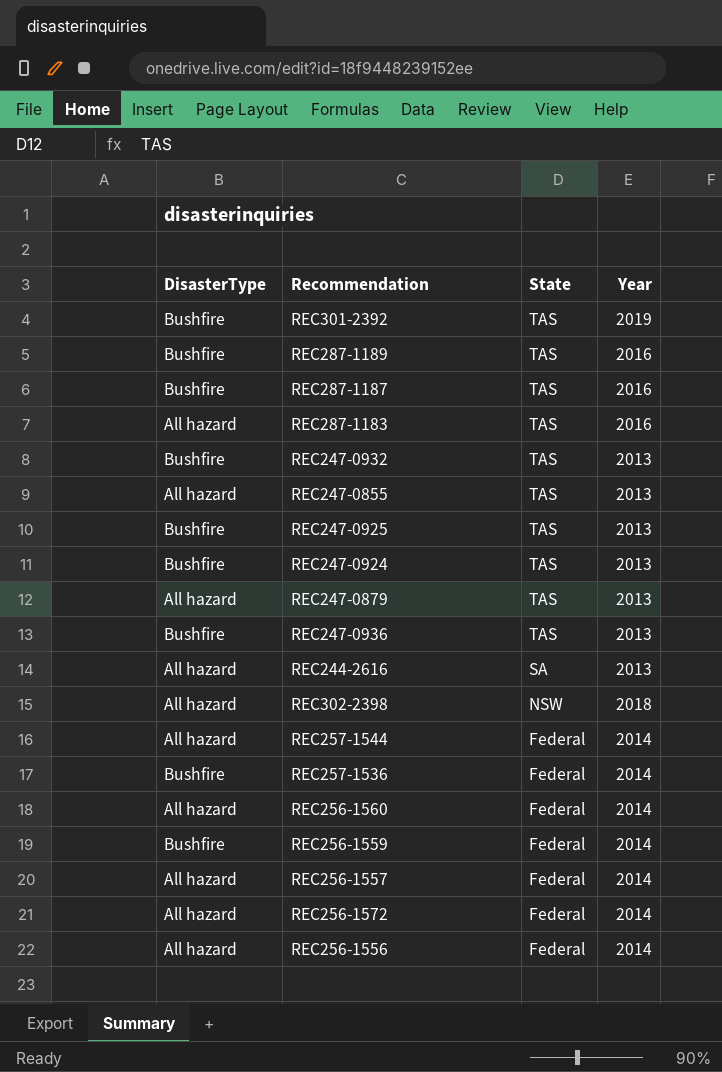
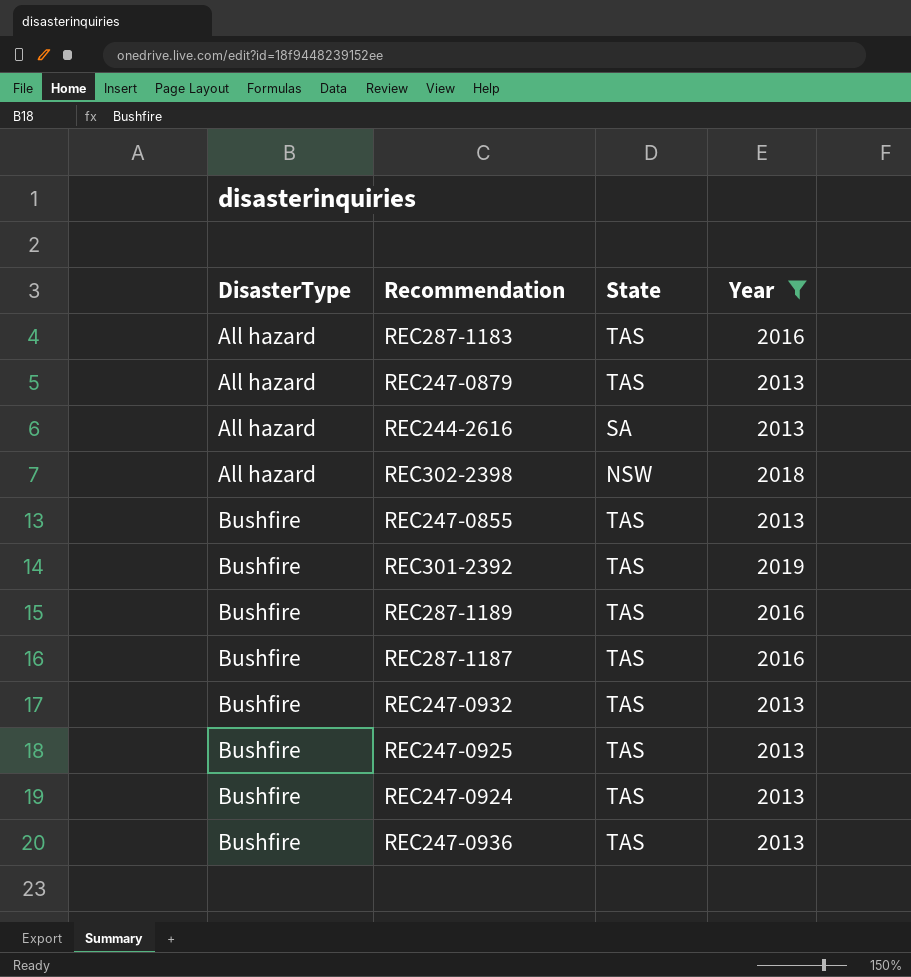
filter: none -> Year != 2014
row order: State descending -> DisasterType ascending
REC247-0855 | DisasterType: All hazard -> Bushfire

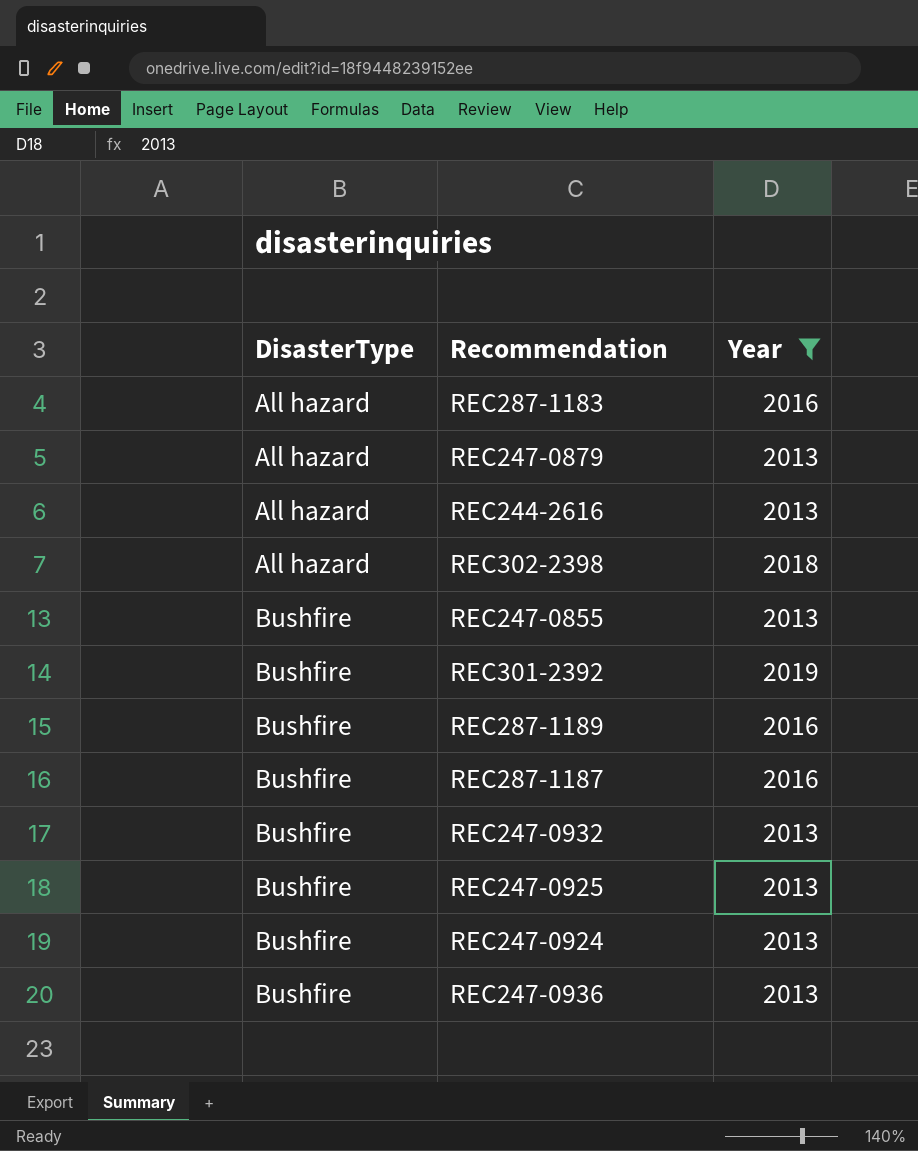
column State | position: 3 -> none

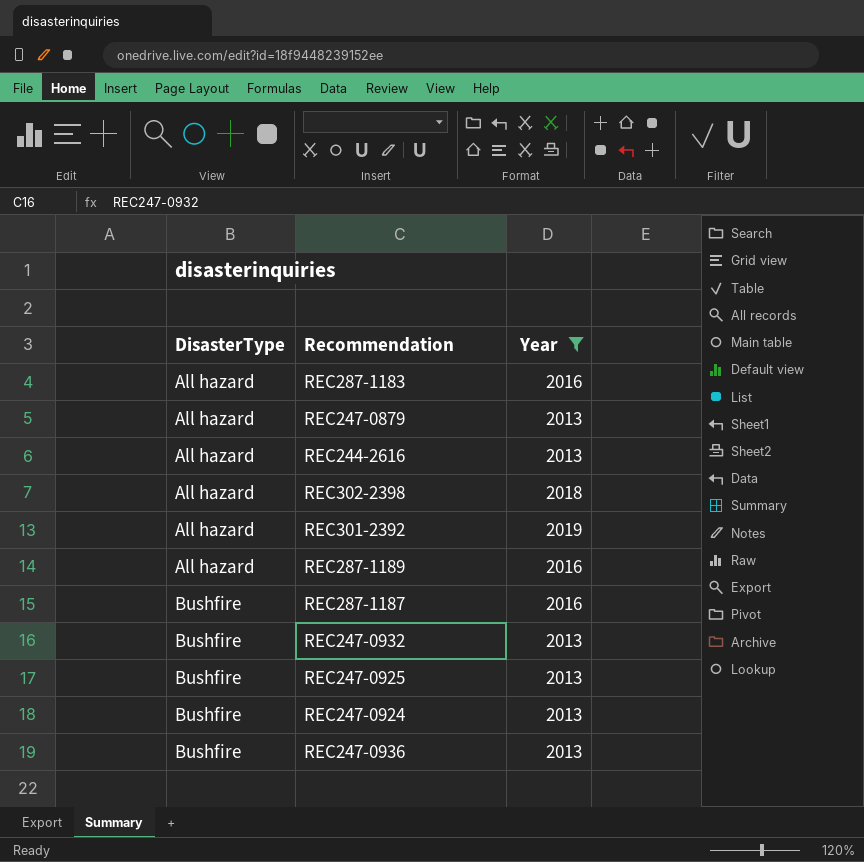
row REC247-0855: Bushfire | 2013 -> none
REC301-2392 | DisasterType: Bushfire -> All hazard
REC287-1189 | DisasterType: Bushfire -> All hazard

